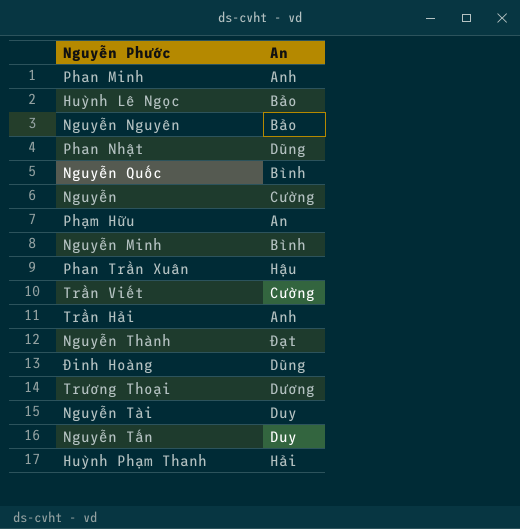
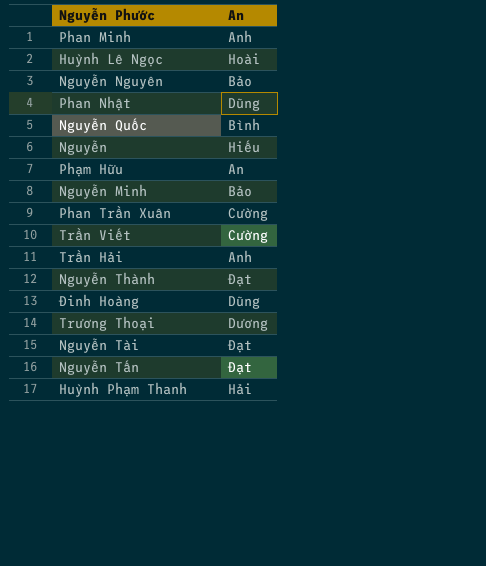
Huỳnh Lê Ngọc | An: Bảo -> Hoài
Nguyễn | An: Cường -> Hiếu
Nguyễn Minh | An: Bình -> Bảo
Phan Trần Xuân | An: Hậu -> Cường
Nguyễn Tài | An: Duy -> Đạt
Nguyễn Tấn | An: Duy -> Đạt

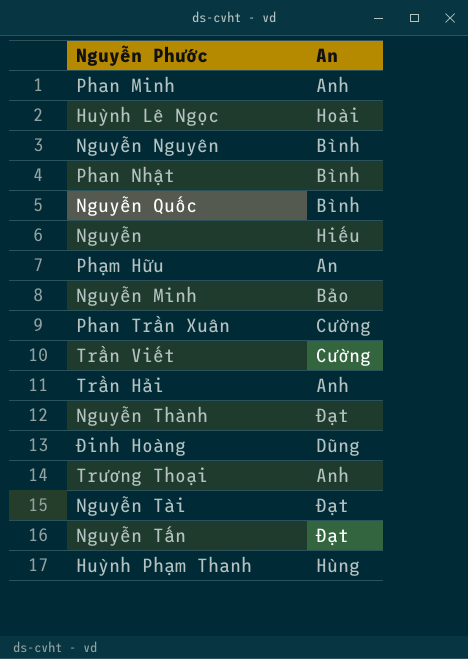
Nguyễn Nguyên | An: Bảo -> Bình
Phan Nhật | An: Dũng -> Bình
Trương Thoại | An: Dương -> Anh
Huỳnh Phạm Thanh | An: Hải -> Hùng

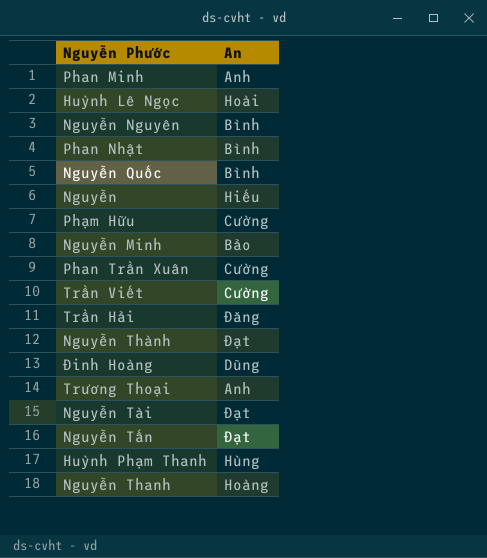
Phạm Hữu | An: An -> Cường
Trần Hải | An: Anh -> Đăng
row Nguyễn Thanh: none -> Hoàng

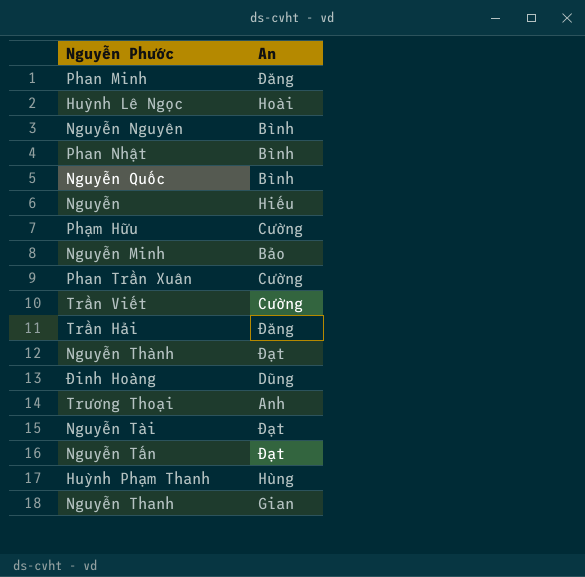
Phan Minh | An: Anh -> Đăng
Nguyễn Thanh | An: Hoàng -> Gian

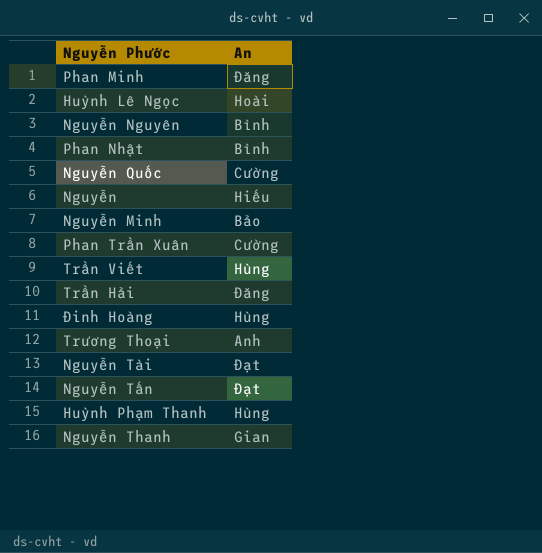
row Phạm Hữu: Cường -> none
row Nguyễn Thành: Đạt -> none
Nguyễn Quốc | An: Bình -> Cường
Trần Viết | An: Cường -> Hùng
Đinh Hoàng | An: Dũng -> Hùng

